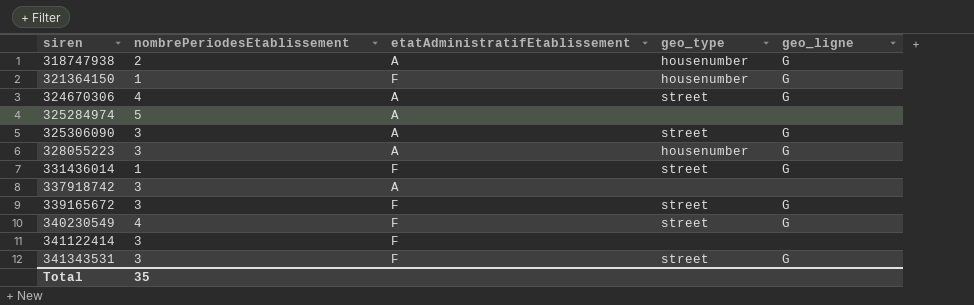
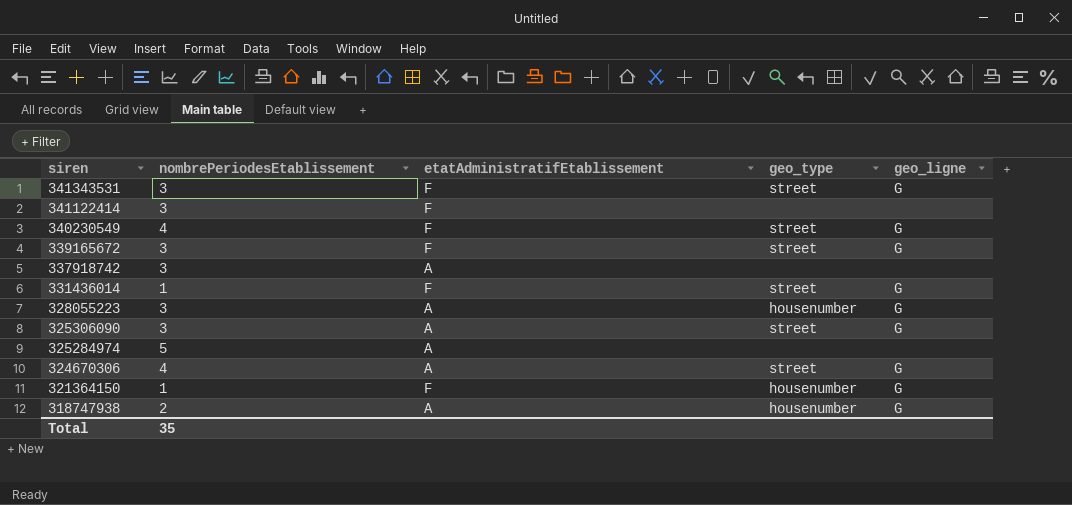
row order: siren ascending -> siren descending

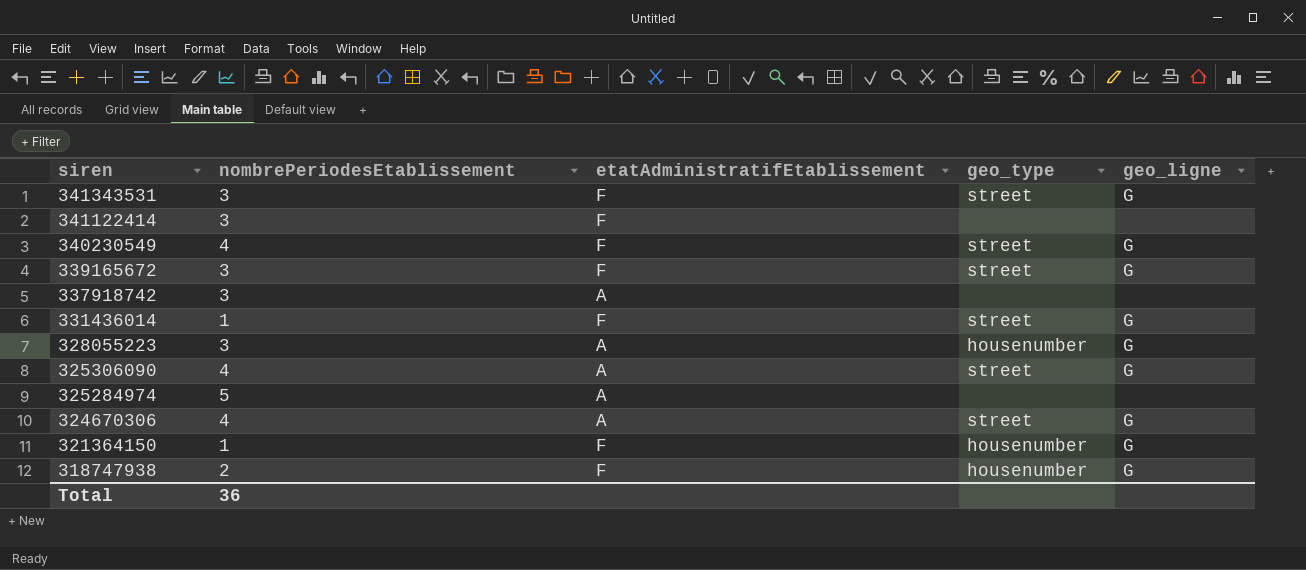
325306090 | nombrePeriodesEtablissement: 3 -> 4
318747938 | etatAdministratifEtablissement: A -> F
Total | nombrePeriodesEtablissement: 35 -> 36

